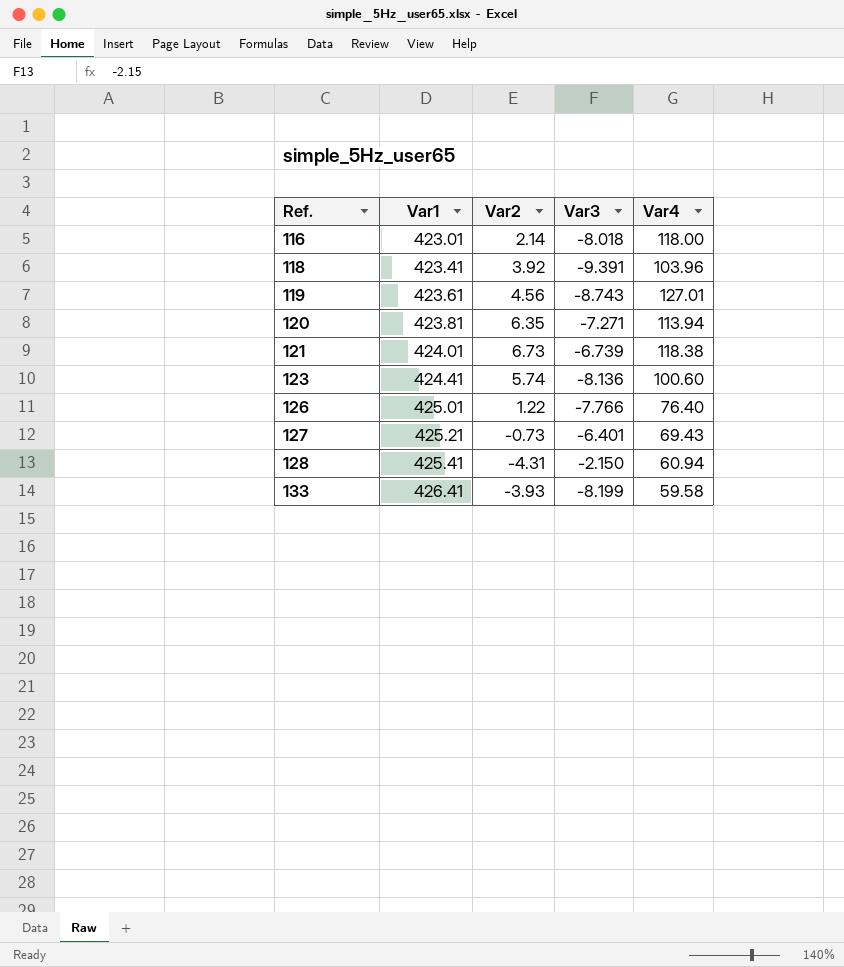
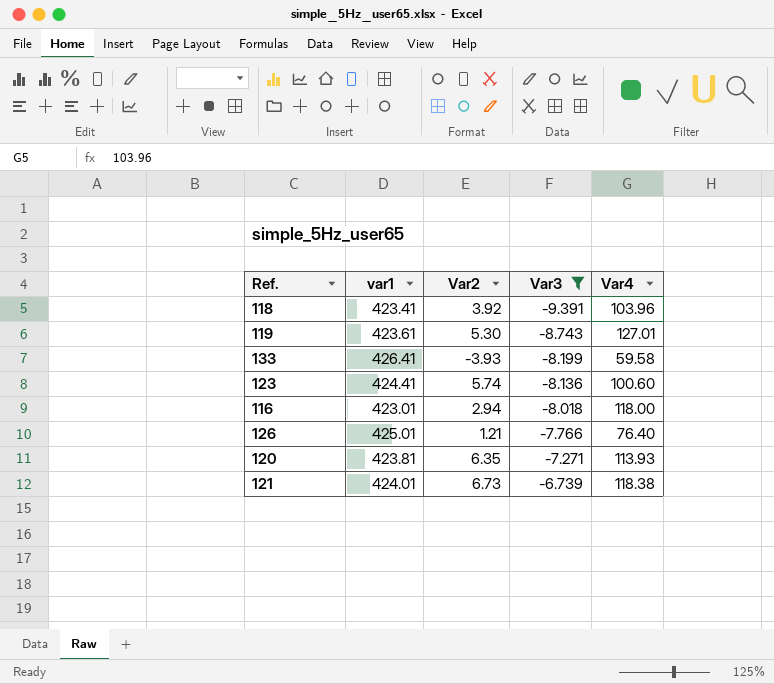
filter: none -> Var3 <= -6.739
row order: Ref. ascending -> Var3 ascending
column name: Var1 -> var1
119 | Var2: 4.56 -> 5.30
116 | Var2: 2.14 -> 2.94
126 | Var2: 1.22 -> 1.21
120 | Var4: 113.94 -> 113.93

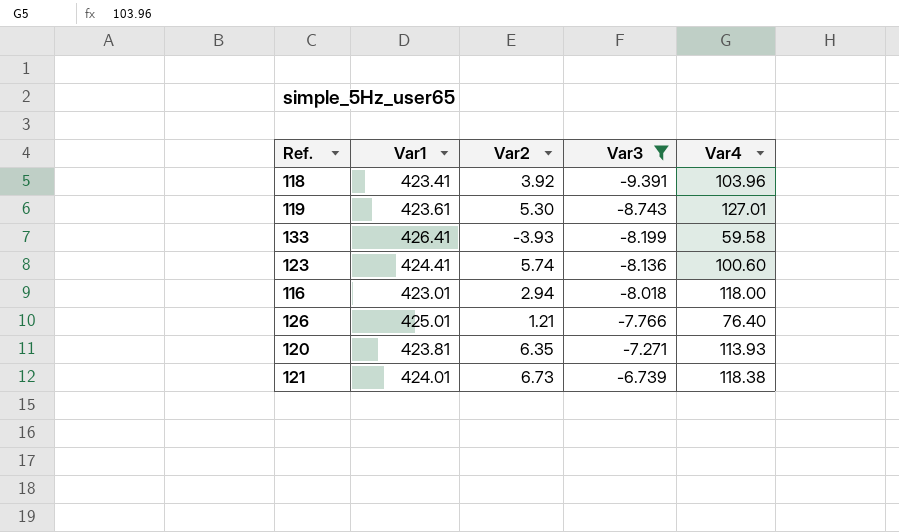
column name: var1 -> Var1

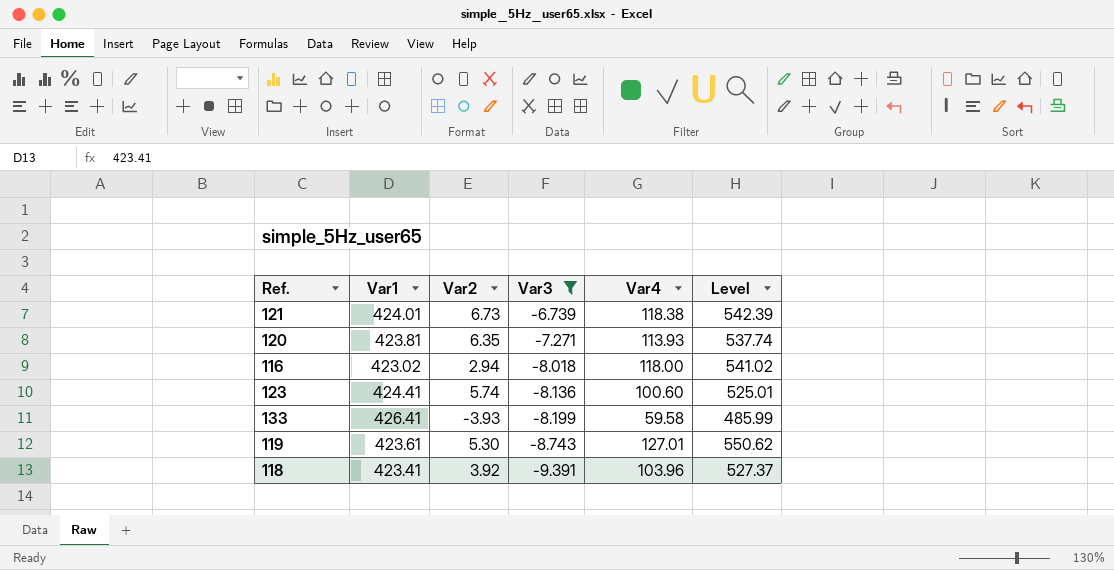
row order: Var3 ascending -> Var3 descending
column Level | formula: none -> [Var1] + [Var4]
row 126: 425.01 | 1.21 | -7.766 | 76.40 -> none
116 | Var1: 423.01 -> 423.02

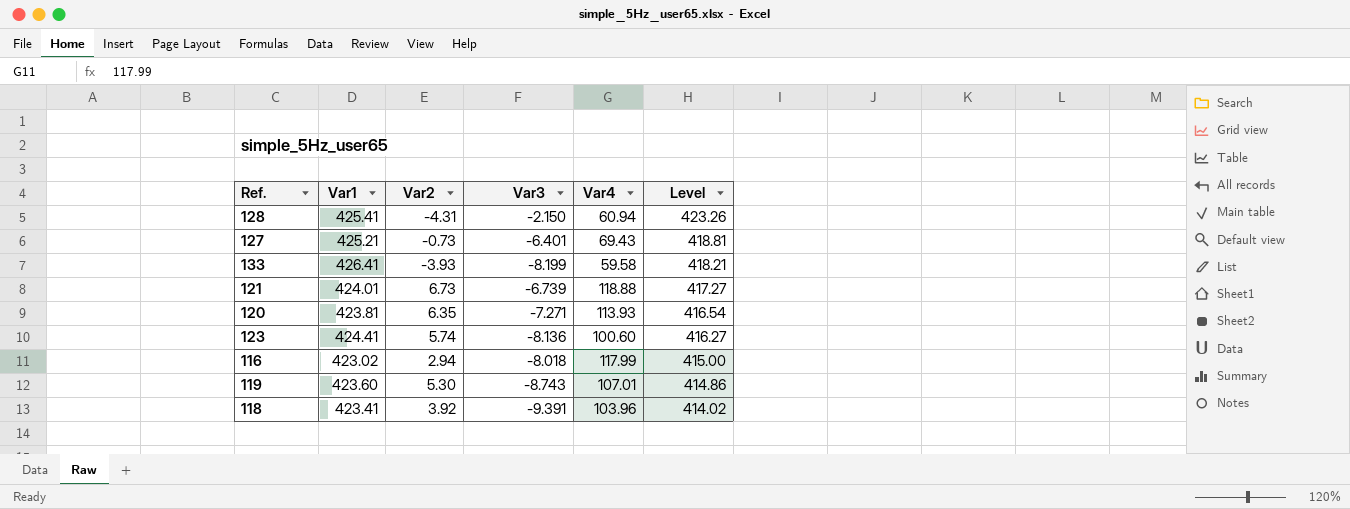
filter: Var3 <= -6.739 -> none
row order: Var3 descending -> Level descending
column Level | formula: [Var1] + [Var4] -> [Var1] + [Var3]
121 | Var4: 118.38 -> 118.88
116 | Var4: 118.00 -> 117.99
119 | Var1: 423.61 -> 423.60
119 | Var4: 127.01 -> 107.01

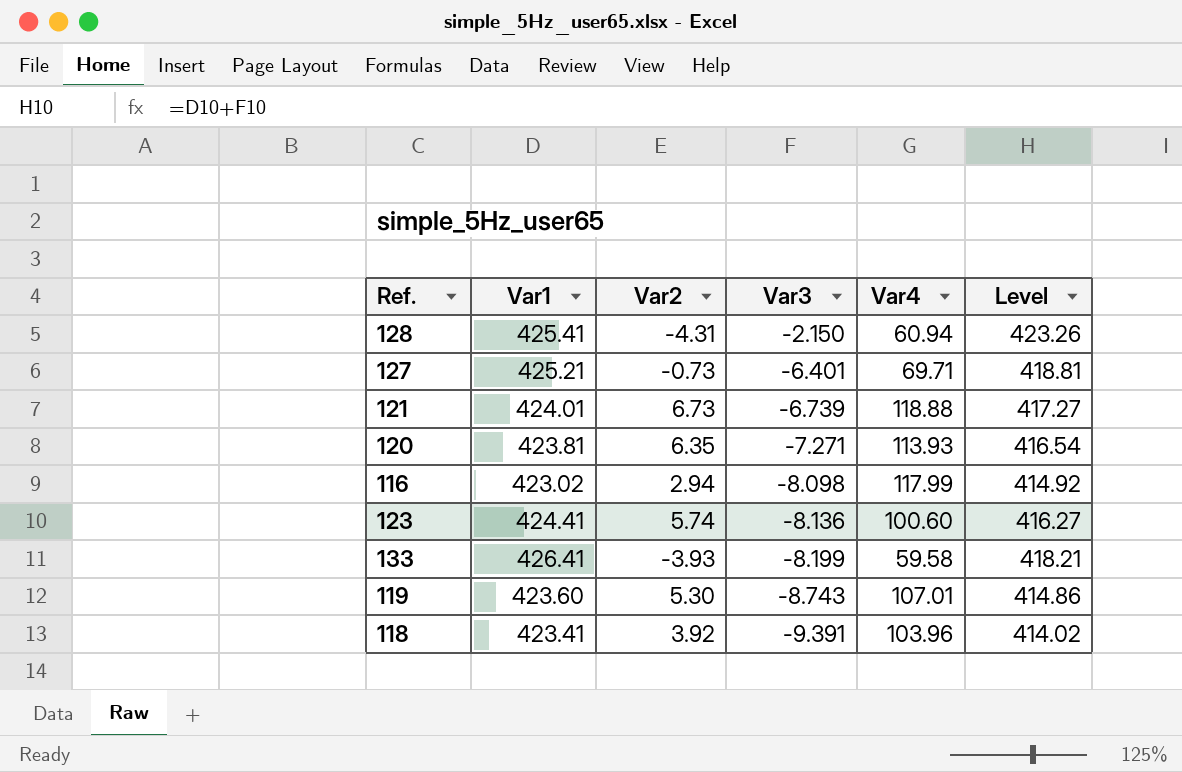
row order: Level descending -> Var3 descending
127 | Var4: 69.43 -> 69.71
116 | Var3: -8.018 -> -8.098
116 | Level: 415.00 -> 414.92

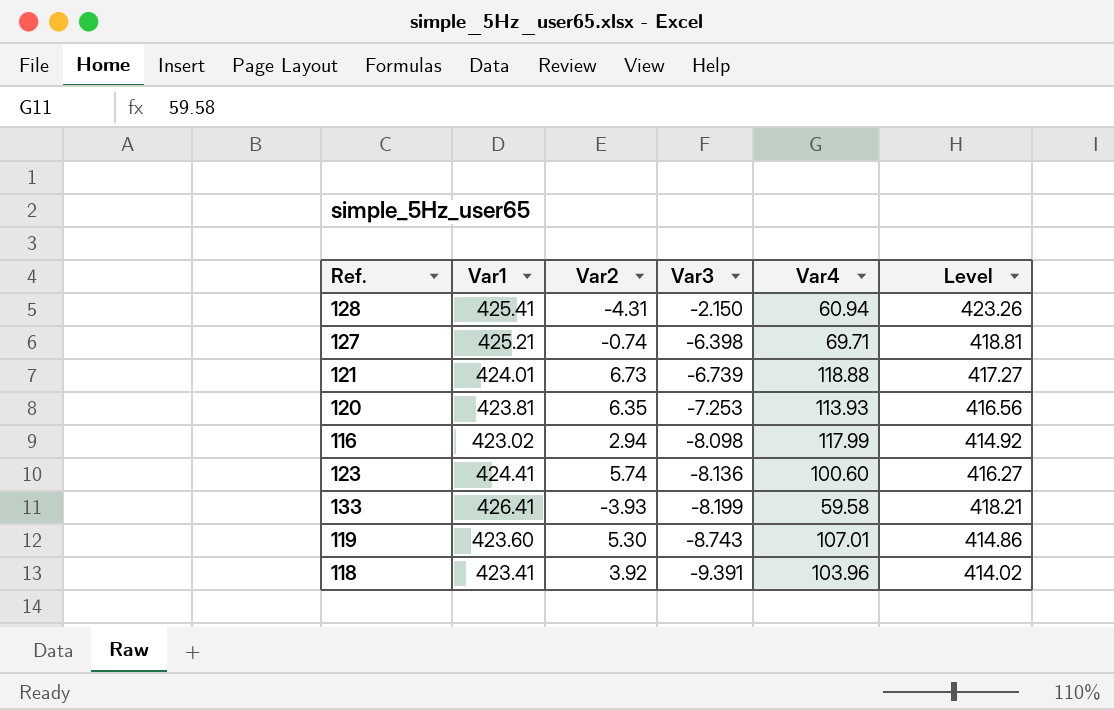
127 | Var2: -0.73 -> -0.74
127 | Var3: -6.401 -> -6.398
120 | Var3: -7.271 -> -7.253
120 | Level: 416.54 -> 416.56

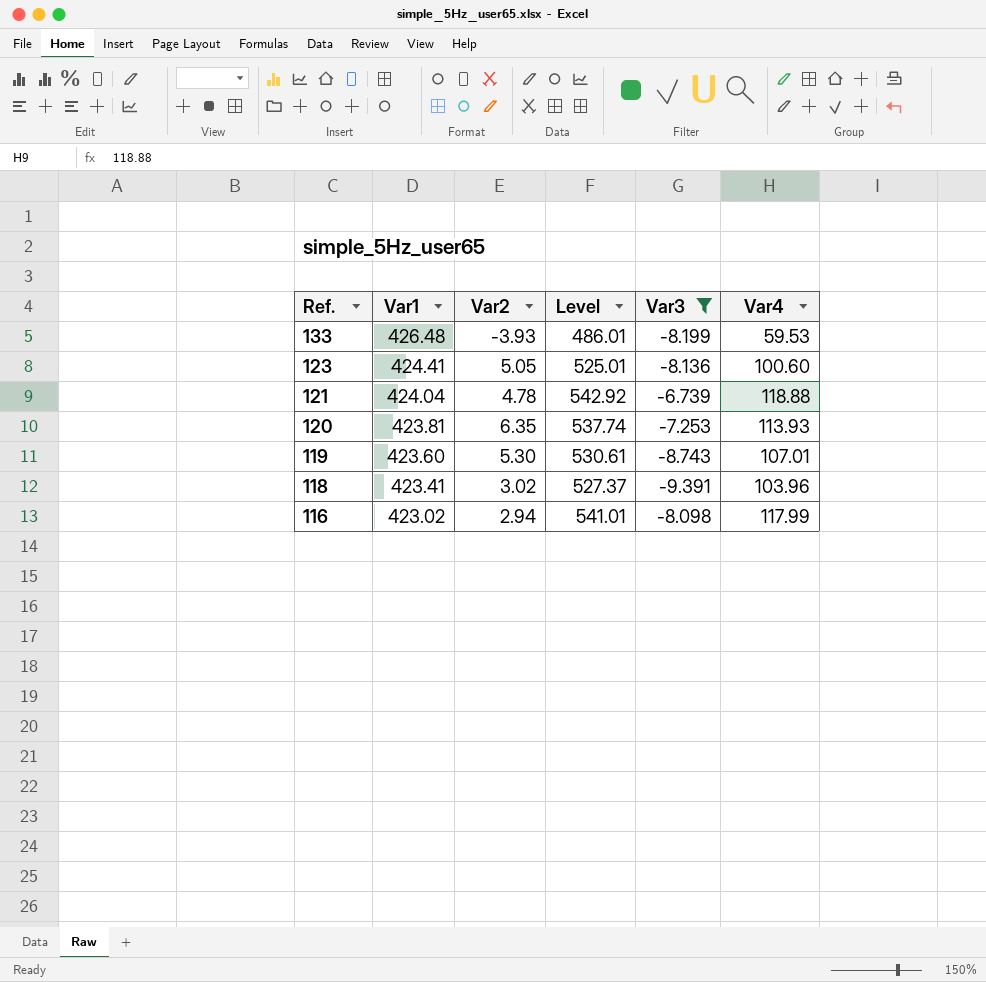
filter: none -> Var3 <= -6.739
row order: Var3 descending -> Ref. descending
column Level | formula: [Var1] + [Var3] -> [Var1] + [Var4]
column Level | position: 6 -> 4
133 | Var1: 426.41 -> 426.48
133 | Var4: 59.58 -> 59.53
123 | Var2: 5.74 -> 5.05
121 | Var1: 424.01 -> 424.04
121 | Var2: 6.73 -> 4.78
118 | Var2: 3.92 -> 3.02

